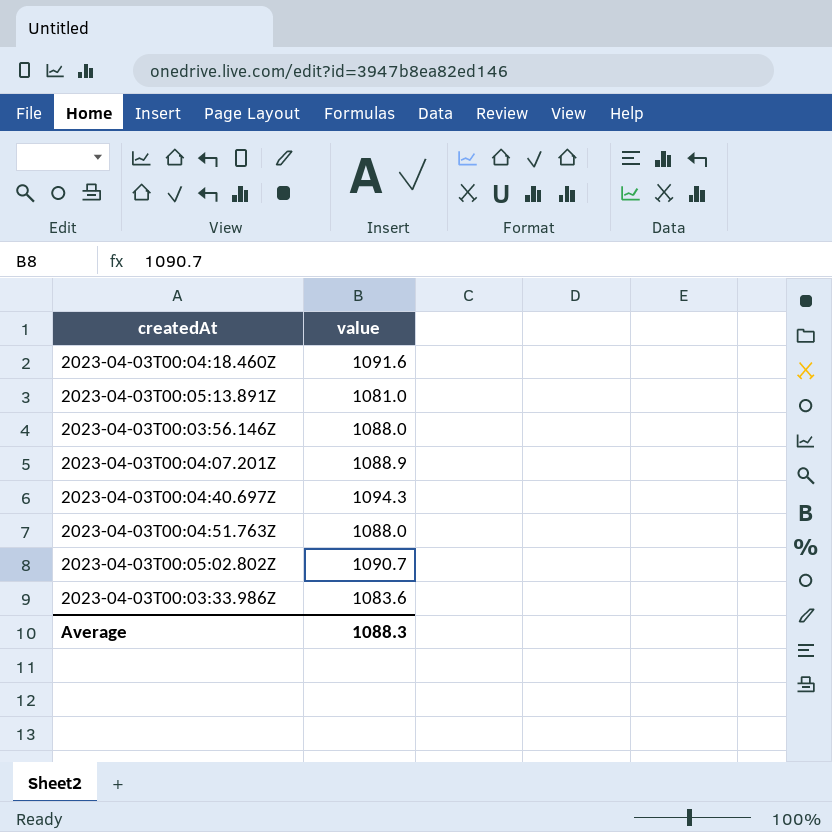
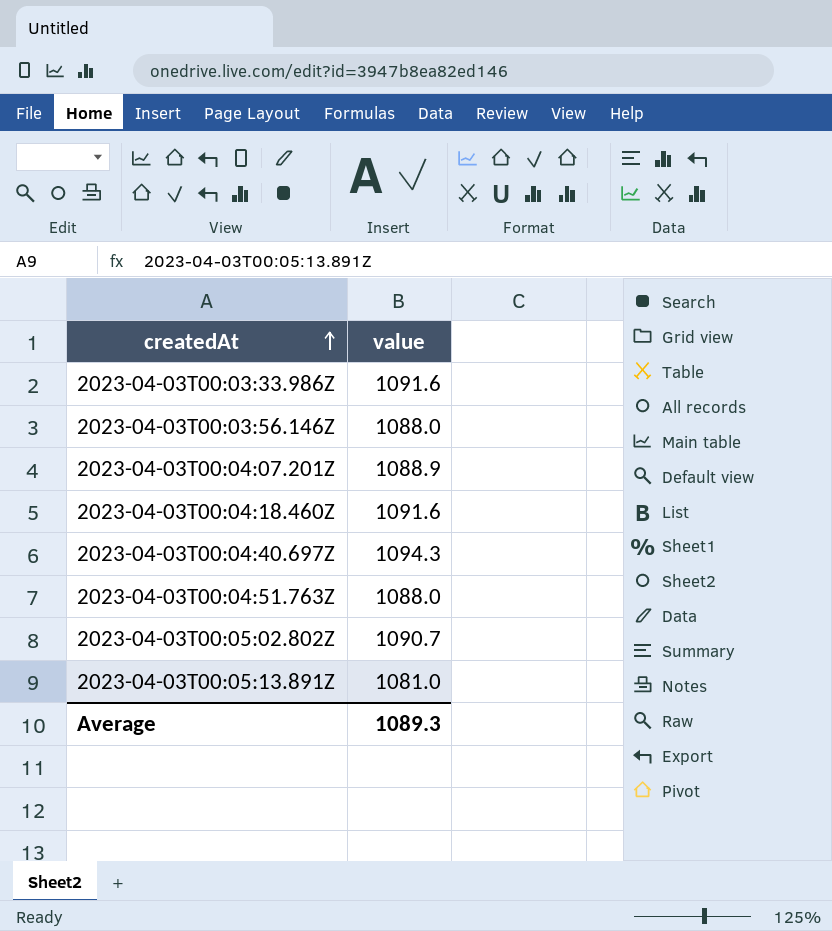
row order: none -> createdAt ascending
2023-04-03T00:03:33.986Z | value: 1083.6 -> 1091.6
Average | value: 1088.3 -> 1089.3

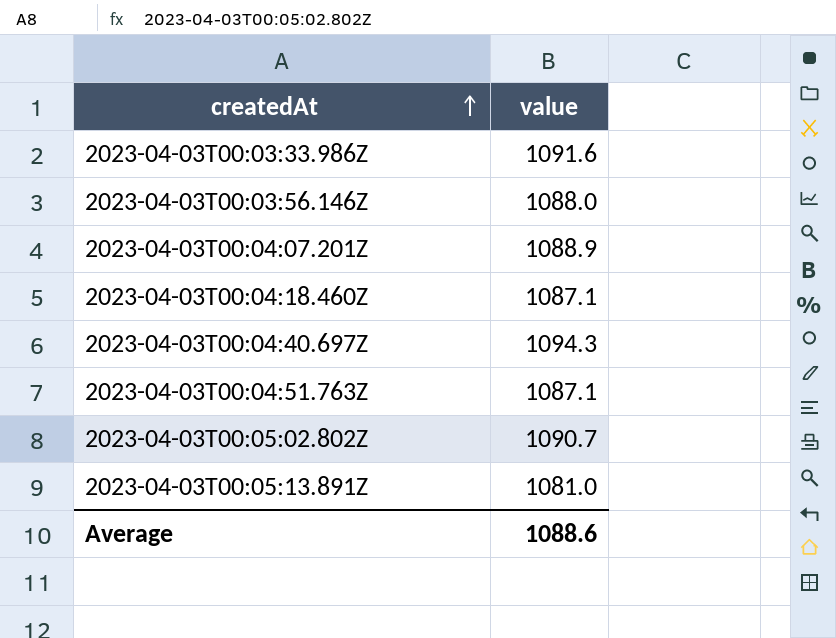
2023-04-03T00:04:18.460Z | value: 1091.6 -> 1087.1
2023-04-03T00:04:51.763Z | value: 1088.0 -> 1087.1
Average | value: 1089.3 -> 1088.6

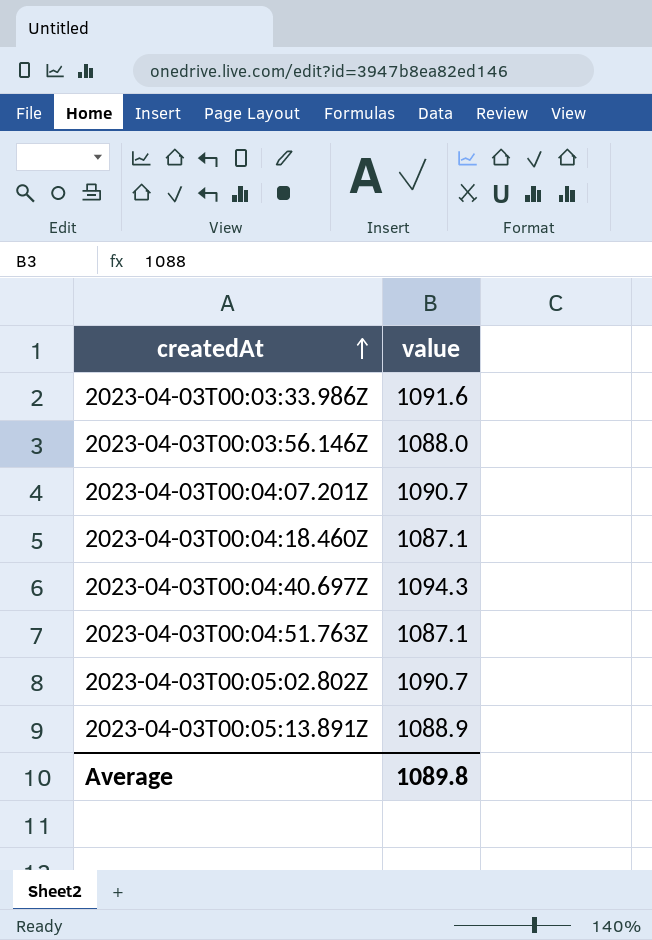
2023-04-03T00:04:07.201Z | value: 1088.9 -> 1090.7
2023-04-03T00:05:13.891Z | value: 1081.0 -> 1088.9
Average | value: 1088.6 -> 1089.8

